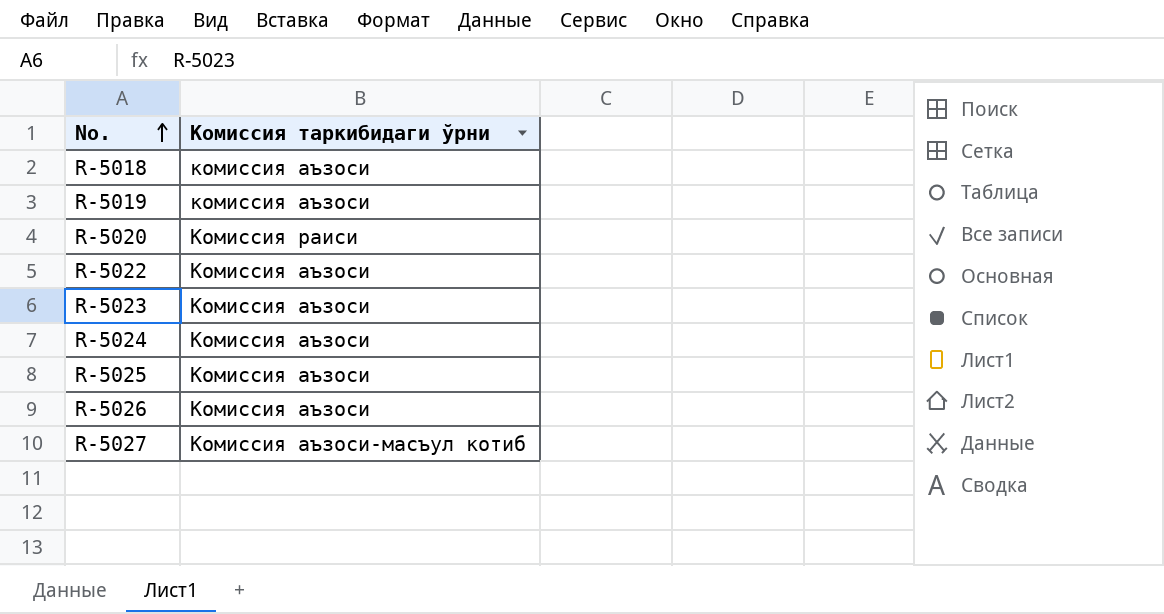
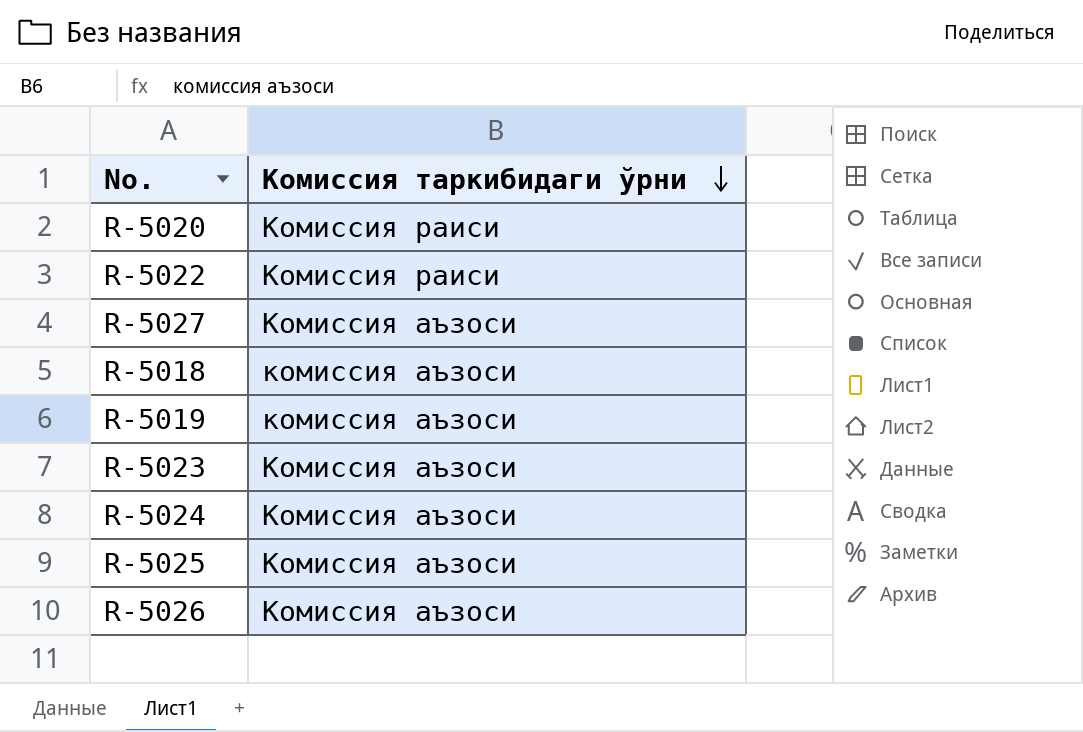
row order: No. ascending -> Комиссия таркибидаги ўрни descending
R-5022 | Комиссия таркибидаги ўрни: Комиссия аъзоси -> Комиссия раиси
R-5027 | Комиссия таркибидаги ўрни: Комиссия аъзоси-масъул котиб -> Комиссия аъзоси

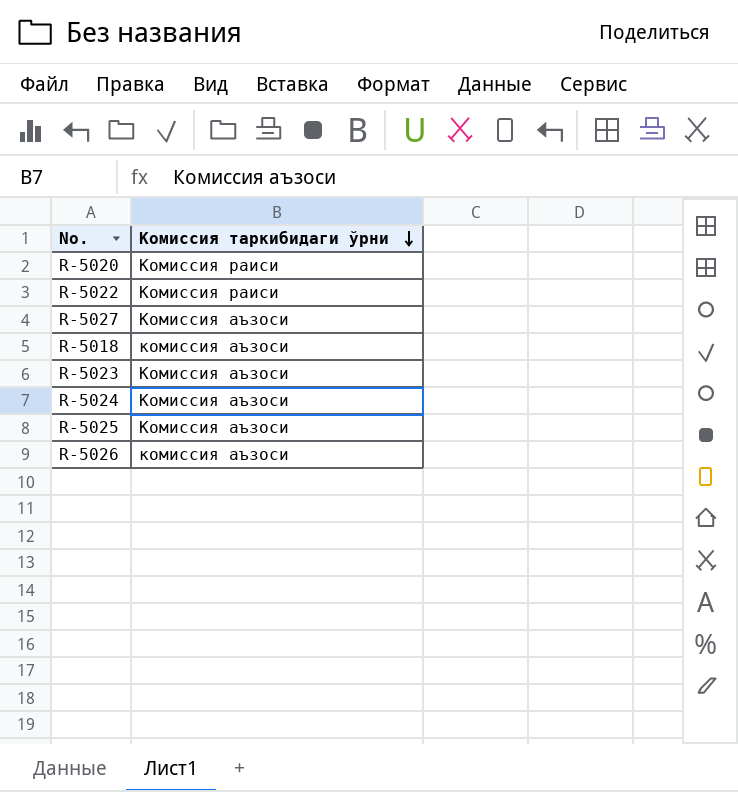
row R-5019: комиссия аъзоси -> none
R-5026 | Комиссия таркибидаги ўрни: Комиссия аъзоси -> комиссия аъзоси

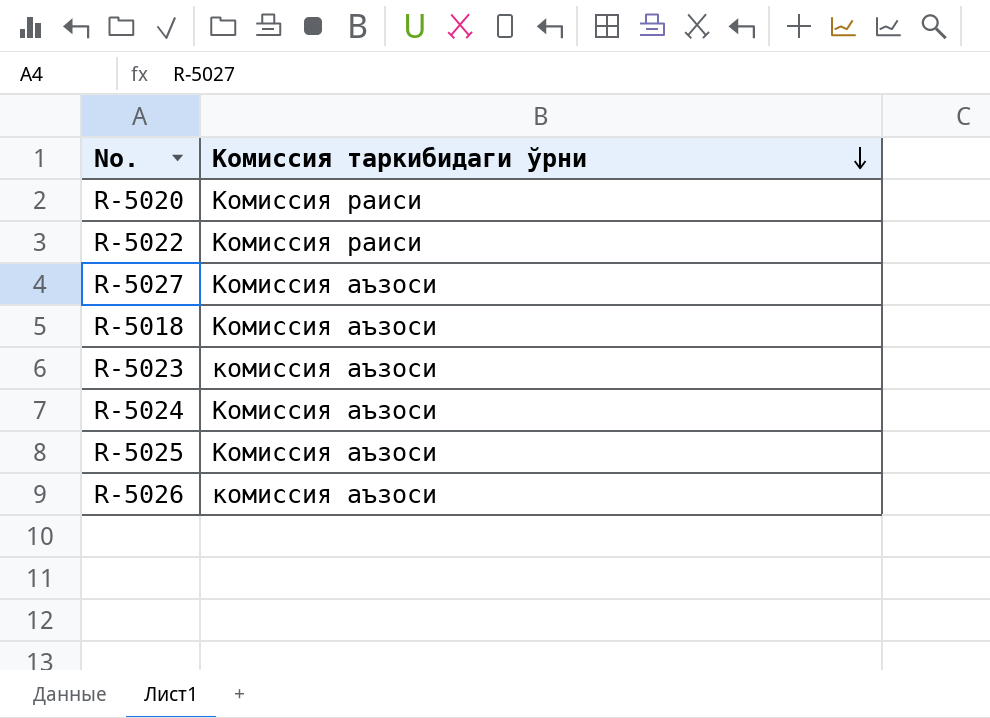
R-5018 | Комиссия таркибидаги ўрни: комиссия аъзоси -> Комиссия аъзоси
R-5023 | Комиссия таркибидаги ўрни: Комиссия аъзоси -> комиссия аъзоси

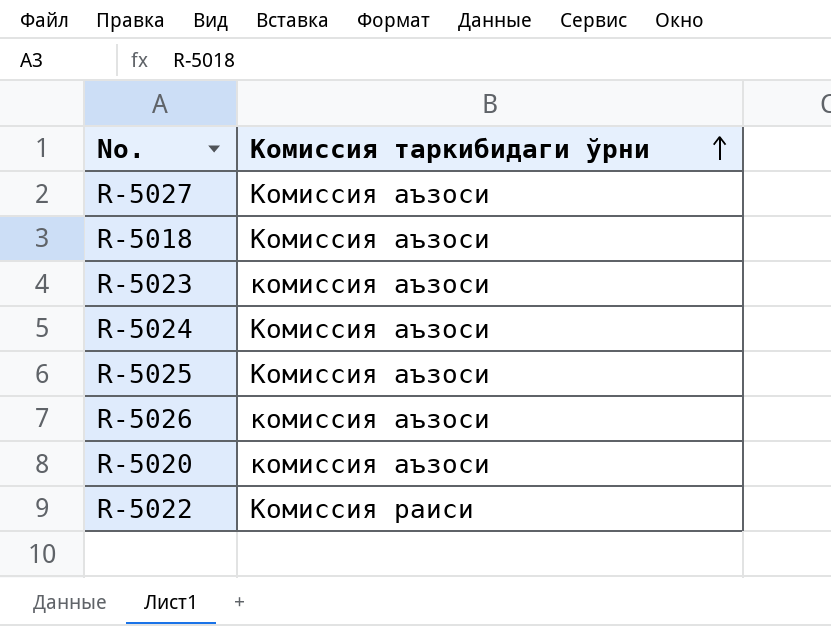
row order: Комиссия таркибидаги ўрни descending -> Комиссия таркибидаги ўрни ascending
R-5020 | Комиссия таркибидаги ўрни: Комиссия раиси -> комиссия аъзоси

